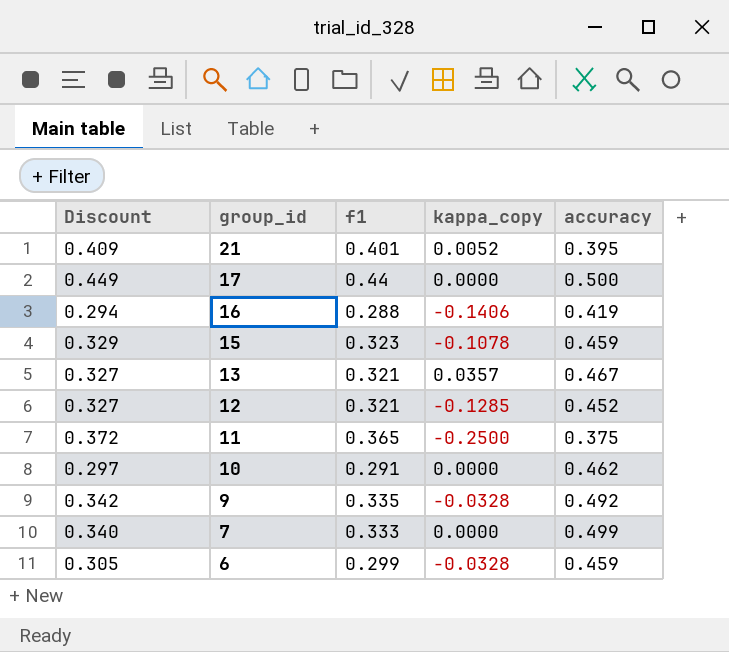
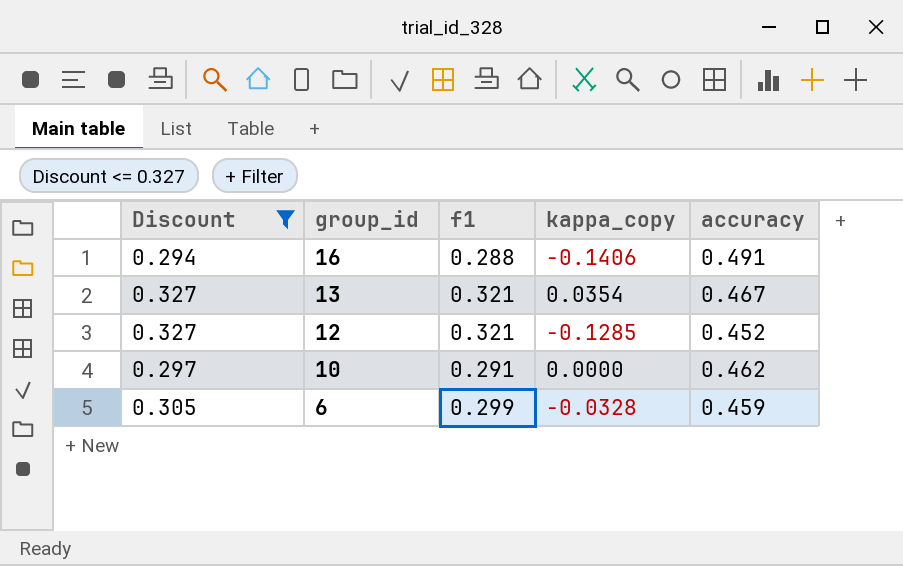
filter: none -> Discount <= 0.327
16 | accuracy: 0.419 -> 0.491
13 | kappa_copy: 0.0357 -> 0.0354

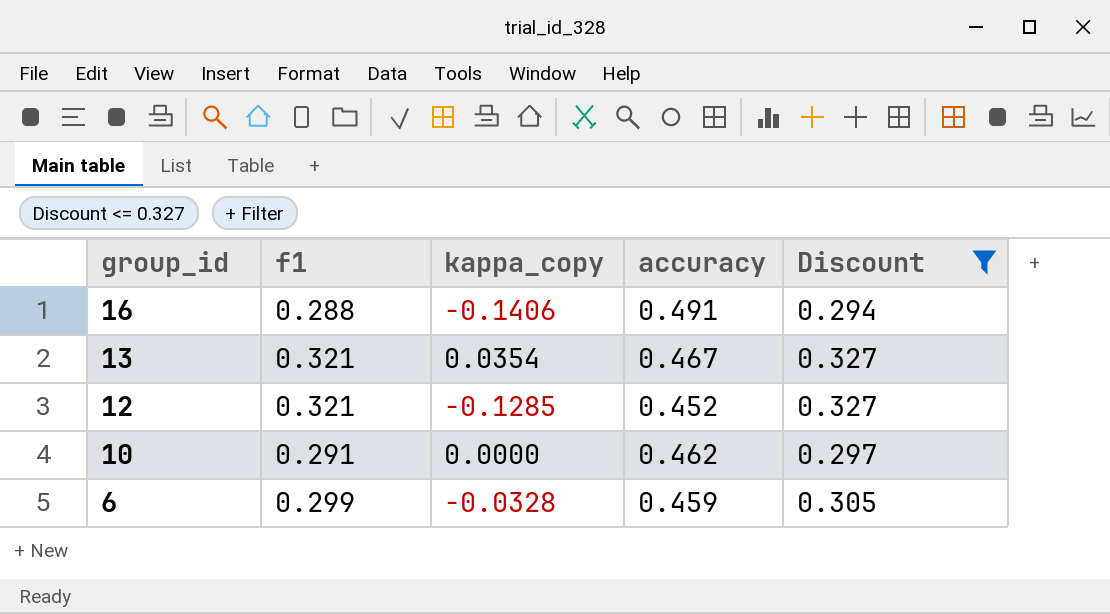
column Discount | position: 1 -> 5

